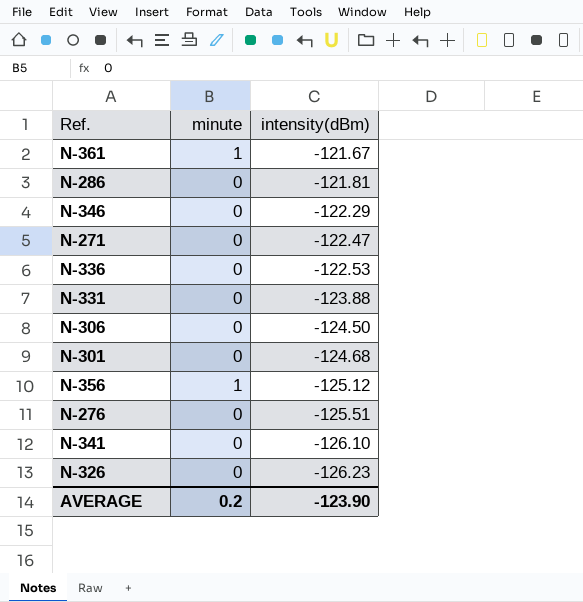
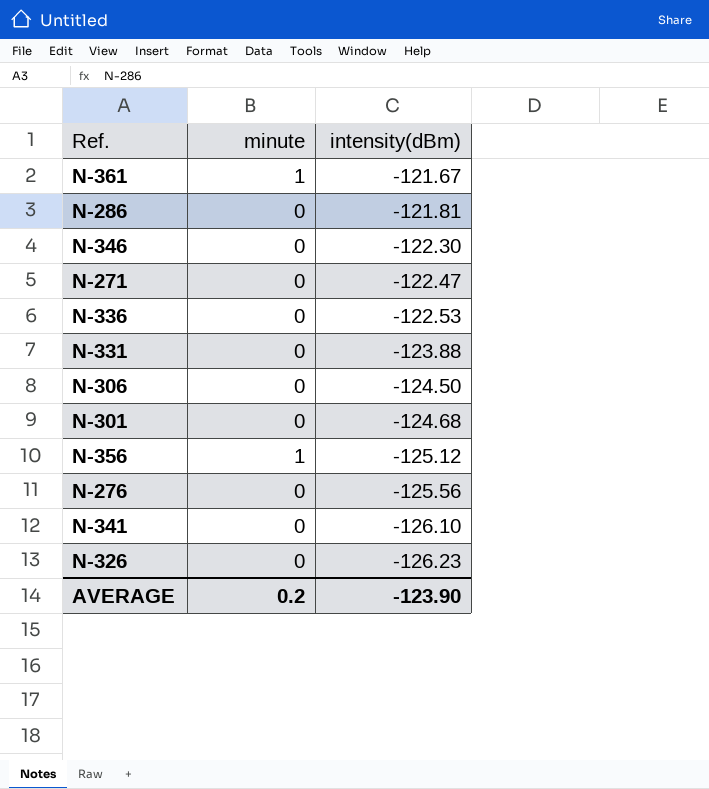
N-346 | intensity(dBm): -122.29 -> -122.30
N-276 | intensity(dBm): -125.51 -> -125.56

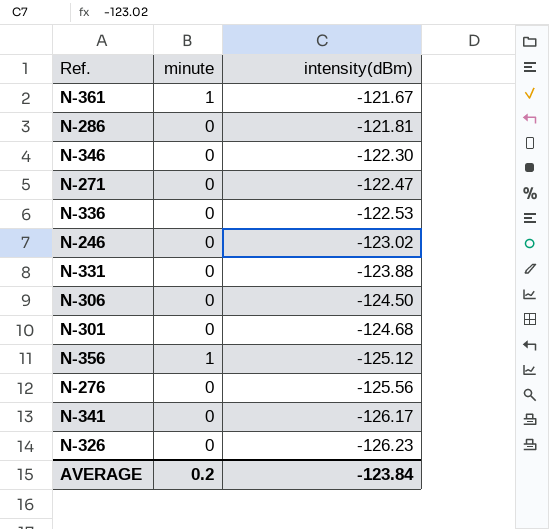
row N-246: none -> 0 | -123.02
N-341 | intensity(dBm): -126.10 -> -126.17
AVERAGE | intensity(dBm): -123.90 -> -123.84

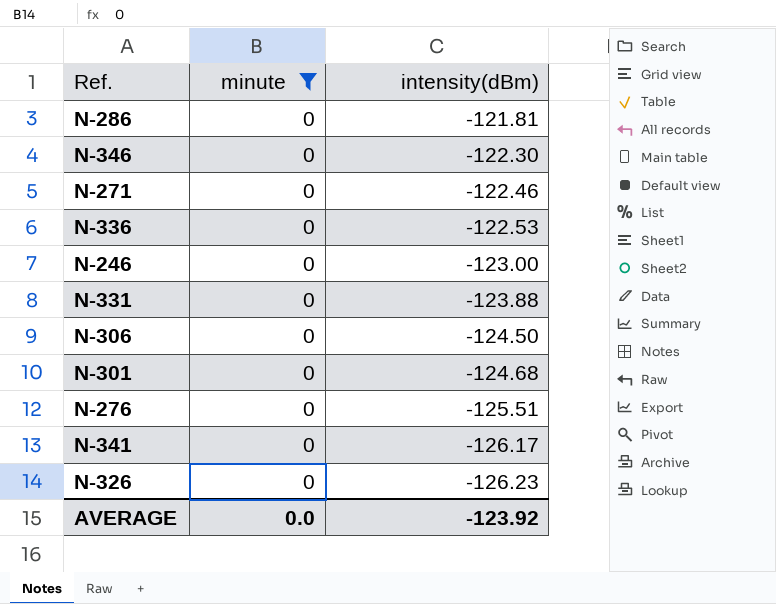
filter: none -> minute = 0
N-271 | intensity(dBm): -122.47 -> -122.46
N-246 | intensity(dBm): -123.02 -> -123.00
N-276 | intensity(dBm): -125.56 -> -125.51
AVERAGE | minute: 0.2 -> 0.0
AVERAGE | intensity(dBm): -123.84 -> -123.92

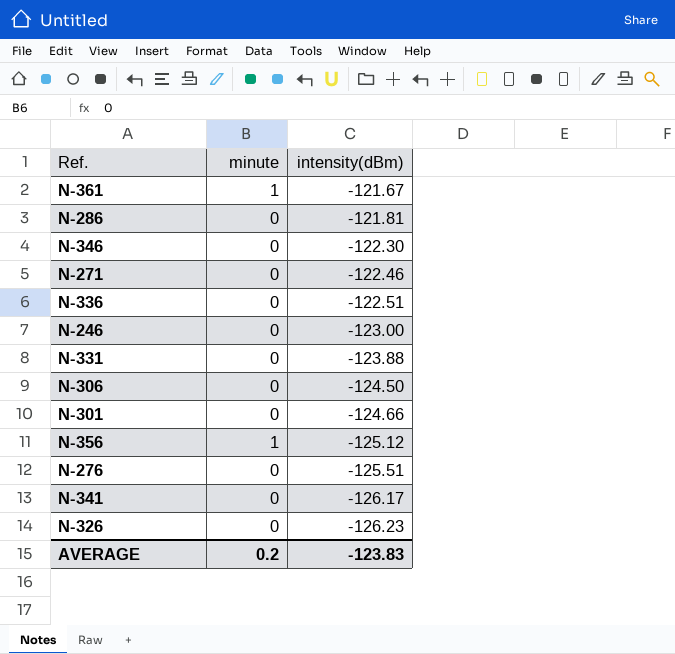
filter: minute = 0 -> none
N-336 | intensity(dBm): -122.53 -> -122.51
N-301 | intensity(dBm): -124.68 -> -124.66
AVERAGE | minute: 0.0 -> 0.2
AVERAGE | intensity(dBm): -123.92 -> -123.83

